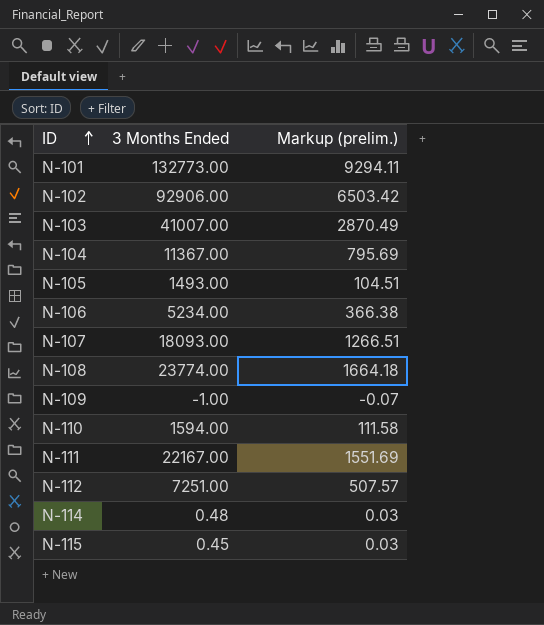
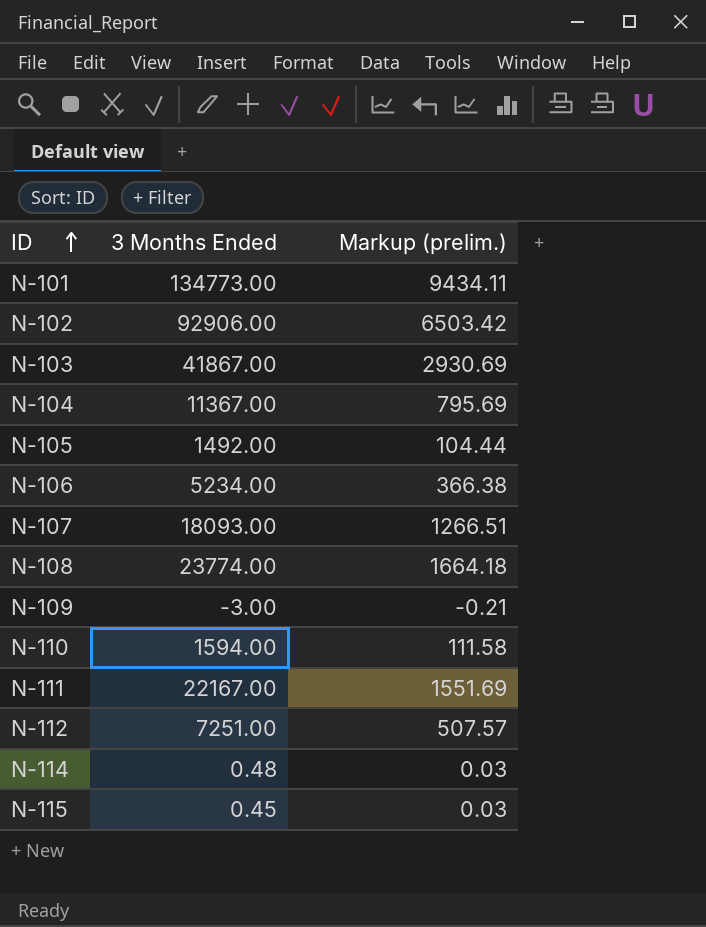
N-101 | 3 Months Ended: 132773.00 -> 134773.00
N-101 | Markup (prelim.): 9294.11 -> 9434.11
N-103 | 3 Months Ended: 41007.00 -> 41867.00
N-103 | Markup (prelim.): 2870.49 -> 2930.69
N-105 | 3 Months Ended: 1493.00 -> 1492.00
N-105 | Markup (prelim.): 104.51 -> 104.44
N-109 | 3 Months Ended: -1.00 -> -3.00
N-109 | Markup (prelim.): -0.07 -> -0.21

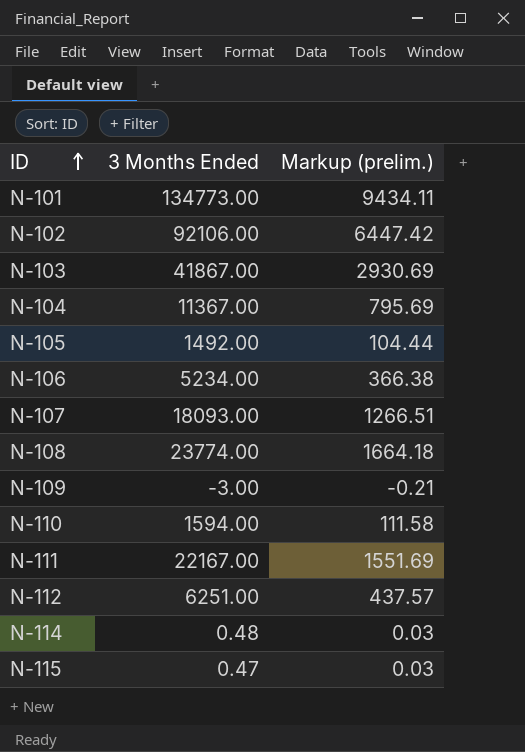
N-102 | 3 Months Ended: 92906.00 -> 92106.00
N-102 | Markup (prelim.): 6503.42 -> 6447.42
N-112 | 3 Months Ended: 7251.00 -> 6251.00
N-112 | Markup (prelim.): 507.57 -> 437.57
N-115 | 3 Months Ended: 0.45 -> 0.47

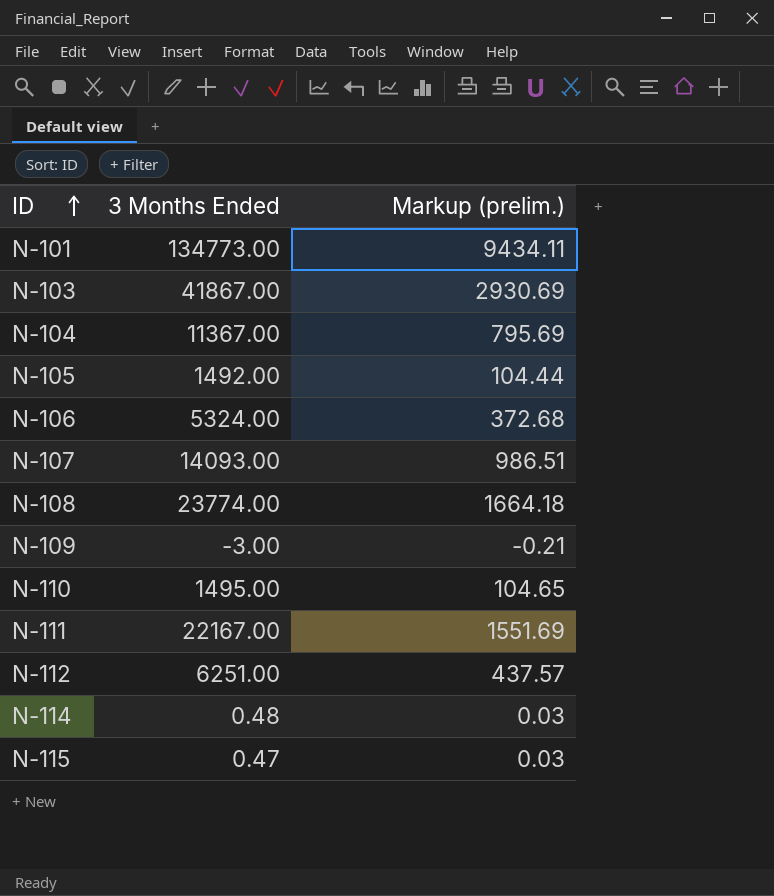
row N-102: 92106.00 | 6447.42 -> none
N-106 | 3 Months Ended: 5234.00 -> 5324.00
N-106 | Markup (prelim.): 366.38 -> 372.68
N-107 | 3 Months Ended: 18093.00 -> 14093.00
N-107 | Markup (prelim.): 1266.51 -> 986.51
N-110 | 3 Months Ended: 1594.00 -> 1495.00
N-110 | Markup (prelim.): 111.58 -> 104.65

